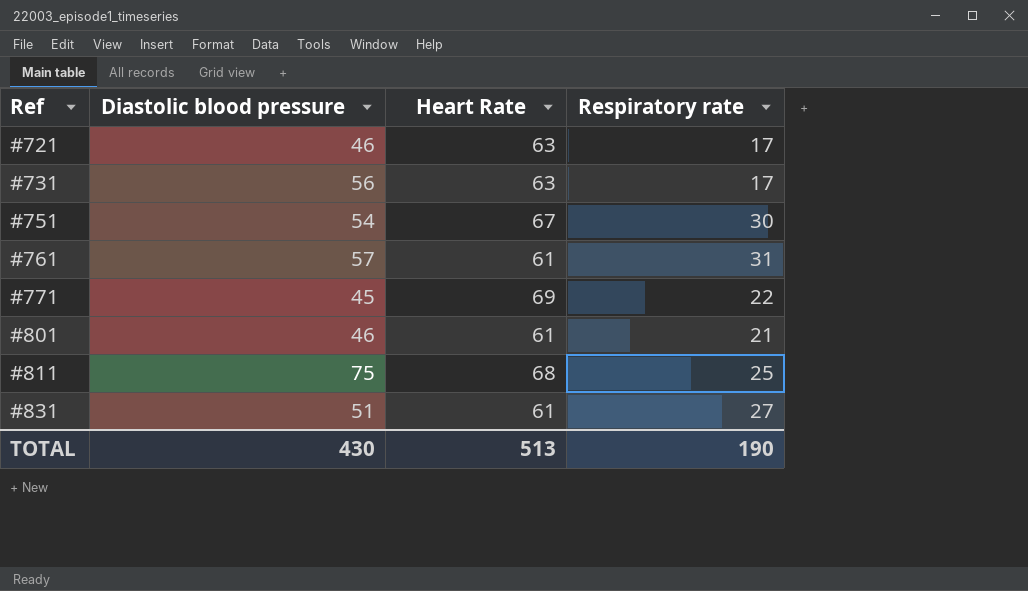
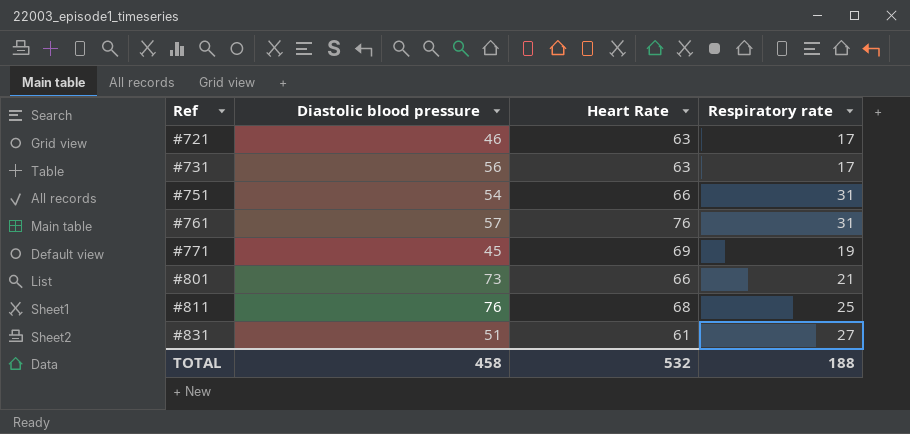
#751 | Heart Rate: 67 -> 66
#751 | Respiratory rate: 30 -> 31
#761 | Heart Rate: 61 -> 76
#771 | Respiratory rate: 22 -> 19
#801 | Diastolic blood pressure: 46 -> 73
#801 | Heart Rate: 61 -> 66
#811 | Diastolic blood pressure: 75 -> 76
TOTAL | Diastolic blood pressure: 430 -> 458
TOTAL | Heart Rate: 513 -> 532
TOTAL | Respiratory rate: 190 -> 188

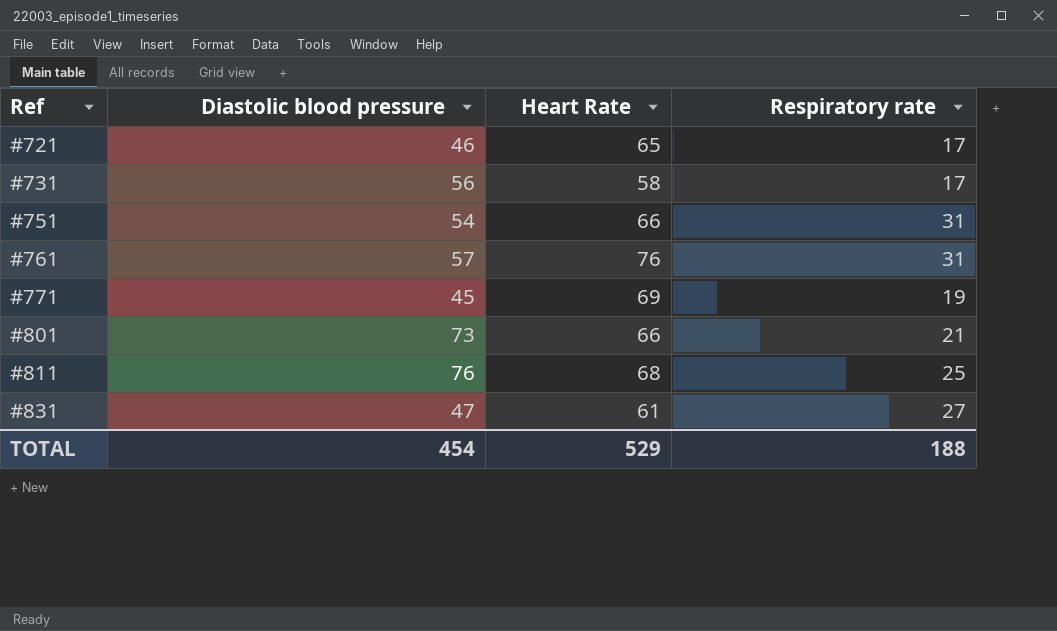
#721 | Heart Rate: 63 -> 65
#731 | Heart Rate: 63 -> 58
#831 | Diastolic blood pressure: 51 -> 47
TOTAL | Diastolic blood pressure: 458 -> 454
TOTAL | Heart Rate: 532 -> 529

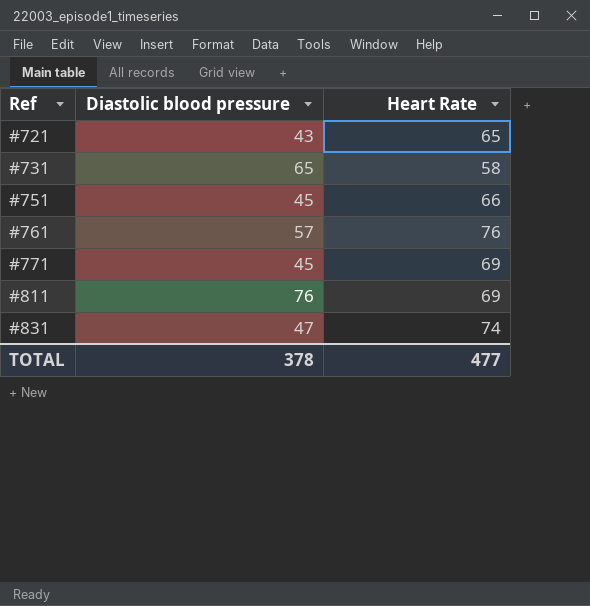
column Respiratory rate | position: 4 -> none
row #801: 73 | 66 | 21 -> none
#721 | Diastolic blood pressure: 46 -> 43
#731 | Diastolic blood pressure: 56 -> 65
#751 | Diastolic blood pressure: 54 -> 45
#811 | Heart Rate: 68 -> 69
#831 | Heart Rate: 61 -> 74
TOTAL | Diastolic blood pressure: 454 -> 378
TOTAL | Heart Rate: 529 -> 477

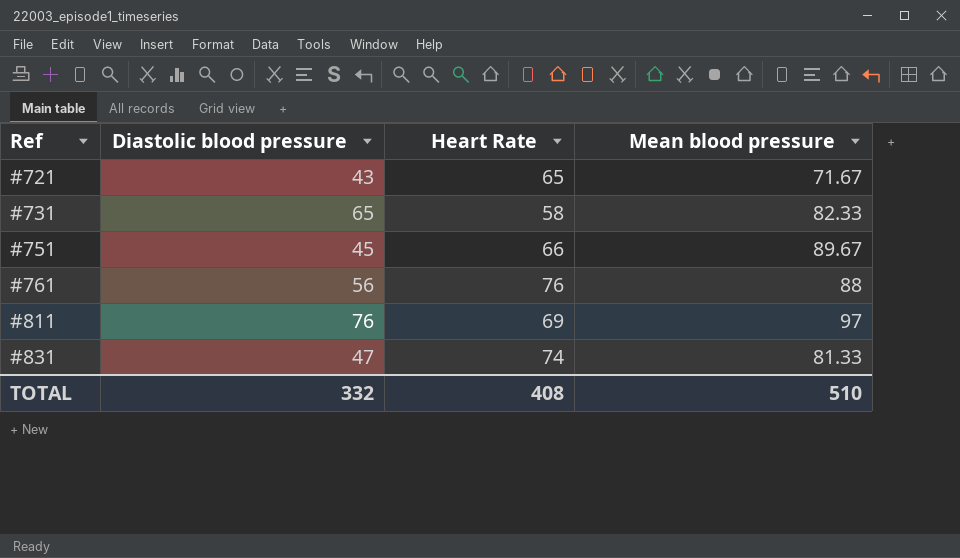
column Mean blood pressure | position: none -> 4
row #771: 45 | 69 -> none
#761 | Diastolic blood pressure: 57 -> 56
TOTAL | Diastolic blood pressure: 378 -> 332
TOTAL | Heart Rate: 477 -> 408

